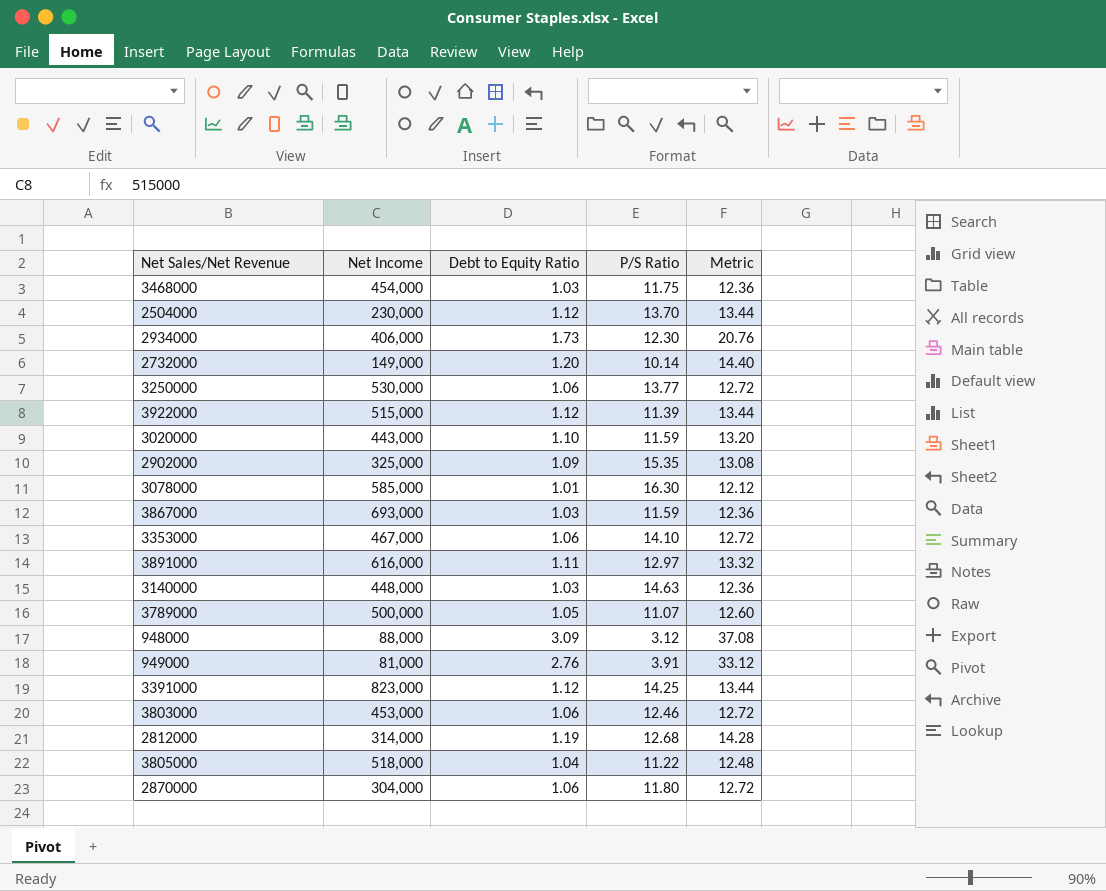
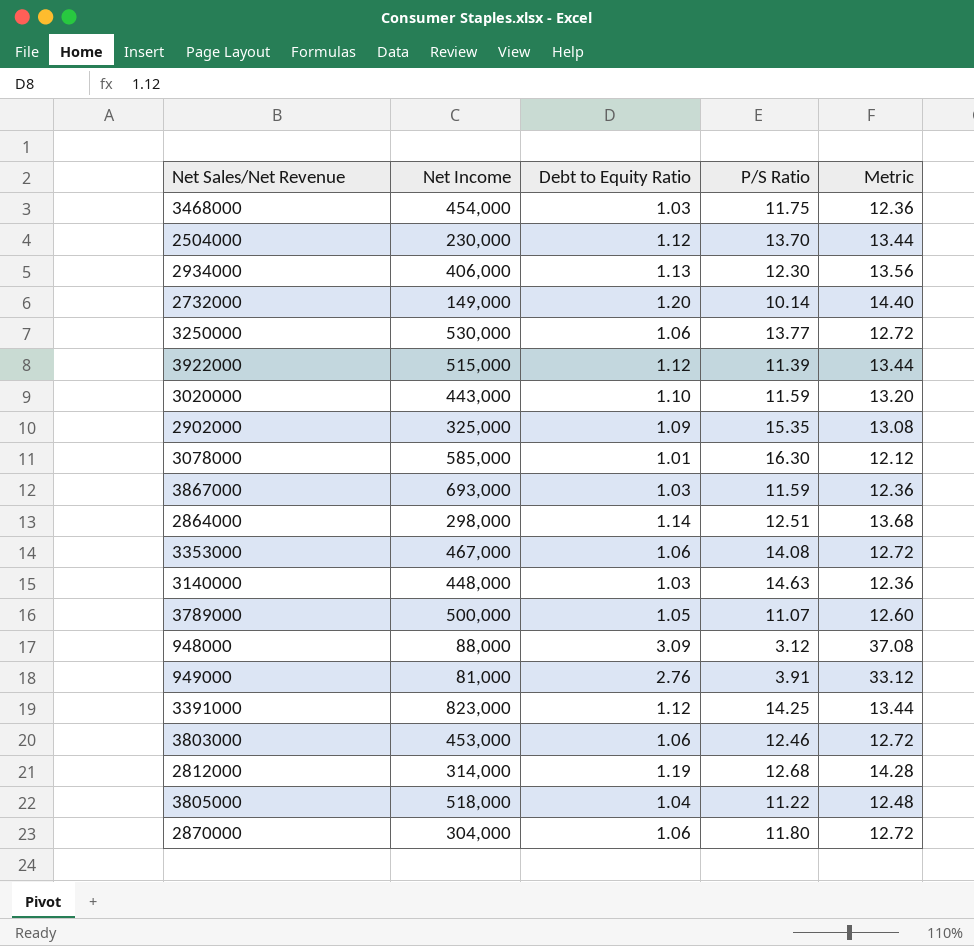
row 3891000: 616,000 | 1.11 | 12.97 | 13.32 -> none
2934000 | Debt to Equity Ratio: 1.73 -> 1.13
2934000 | Metric: 20.76 -> 13.56
row 2864000: none -> 298,000 | 1.14 | 12.51 | 13.68
3353000 | P/S Ratio: 14.10 -> 14.08

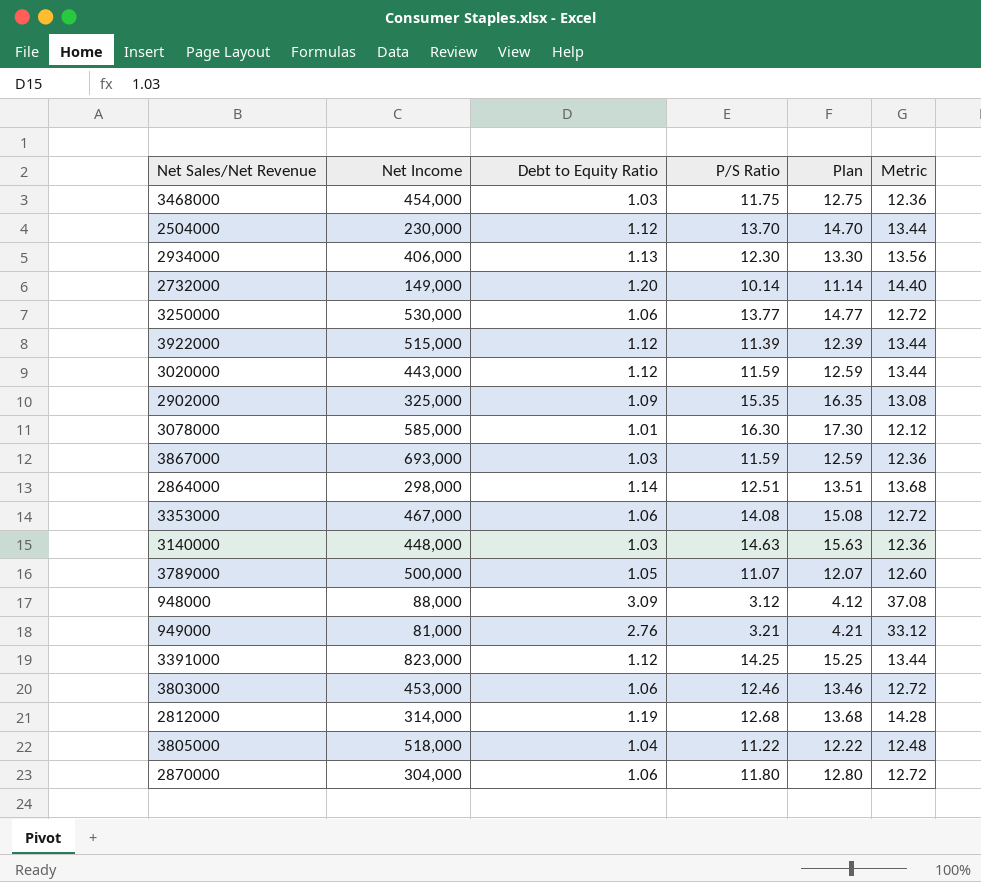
column Plan | formula: none -> [P/S Ratio] + 1
3020000 | Debt to Equity Ratio: 1.10 -> 1.12
3020000 | Metric: 13.20 -> 13.44
949000 | P/S Ratio: 3.91 -> 3.21

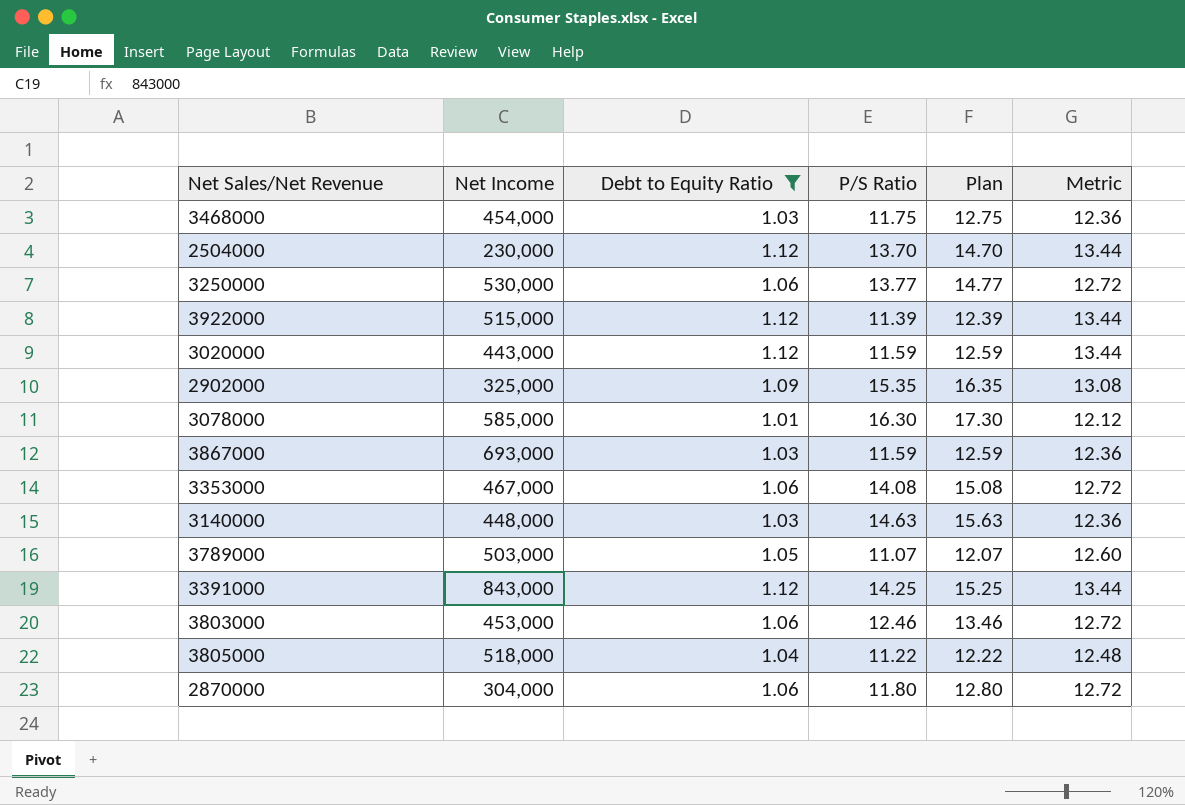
filter: none -> Debt to Equity Ratio <= 1.12
3789000 | Net Income: 500,000 -> 503,000
3391000 | Net Income: 823,000 -> 843,000

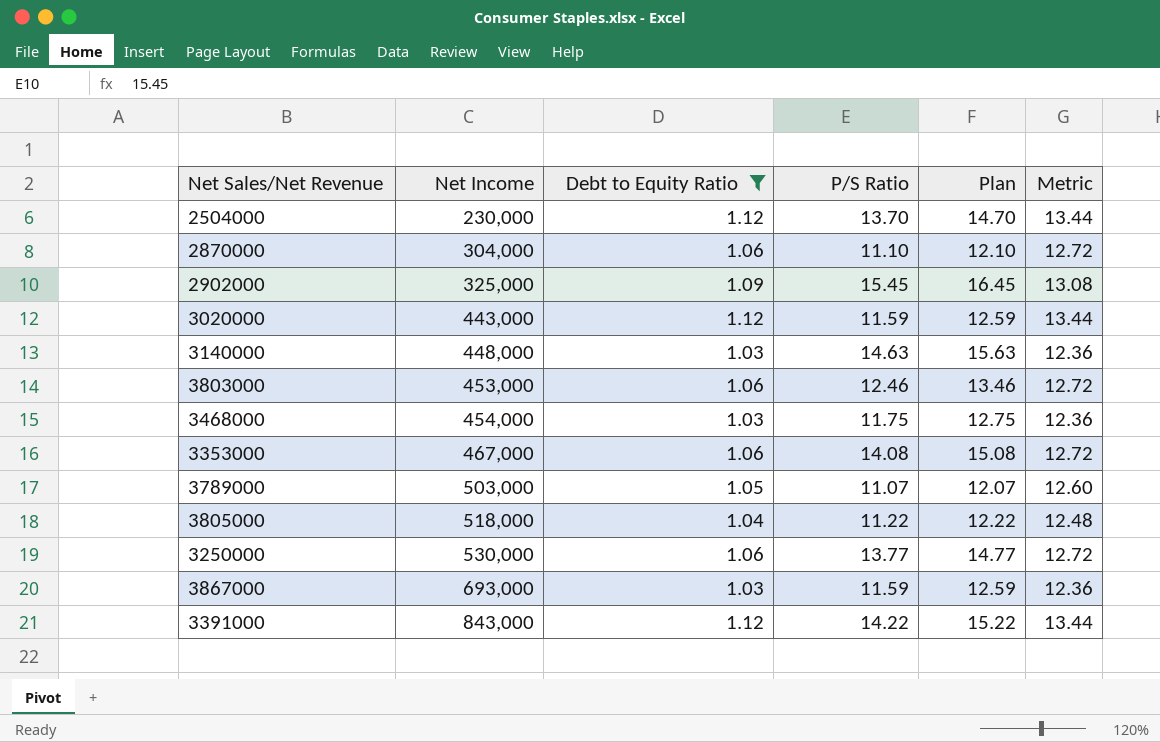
row order: none -> Net Income ascending
row 3922000: 515,000 | 1.12 | 11.39 | 12.39 | 13.44 -> none
row 3078000: 585,000 | 1.01 | 16.30 | 17.30 | 12.12 -> none
2870000 | P/S Ratio: 11.80 -> 11.10
2870000 | Plan: 12.80 -> 12.10
2902000 | P/S Ratio: 15.35 -> 15.45
2902000 | Plan: 16.35 -> 16.45
3391000 | P/S Ratio: 14.25 -> 14.22
3391000 | Plan: 15.25 -> 15.22

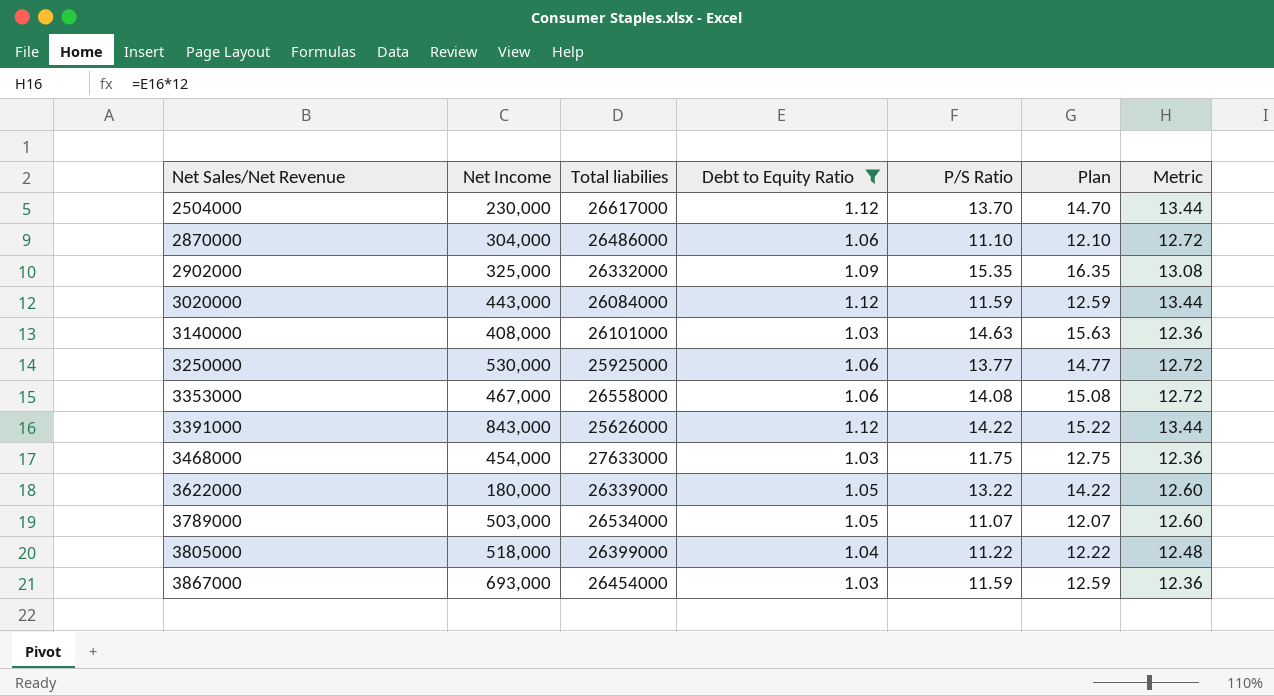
row order: Net Income ascending -> Net Sales/Net Revenue ascending
column Total liabilies | position: none -> 3
row 3803000: 453,000 | 1.06 | 12.46 | 13.46 | 12.72 -> none
2902000 | P/S Ratio: 15.45 -> 15.35
2902000 | Plan: 16.45 -> 16.35
3140000 | Net Income: 448,000 -> 408,000
row 3622000: none -> 180,000 | 26339000 | 1.05 | 13.22 | 14.22 | 12.60

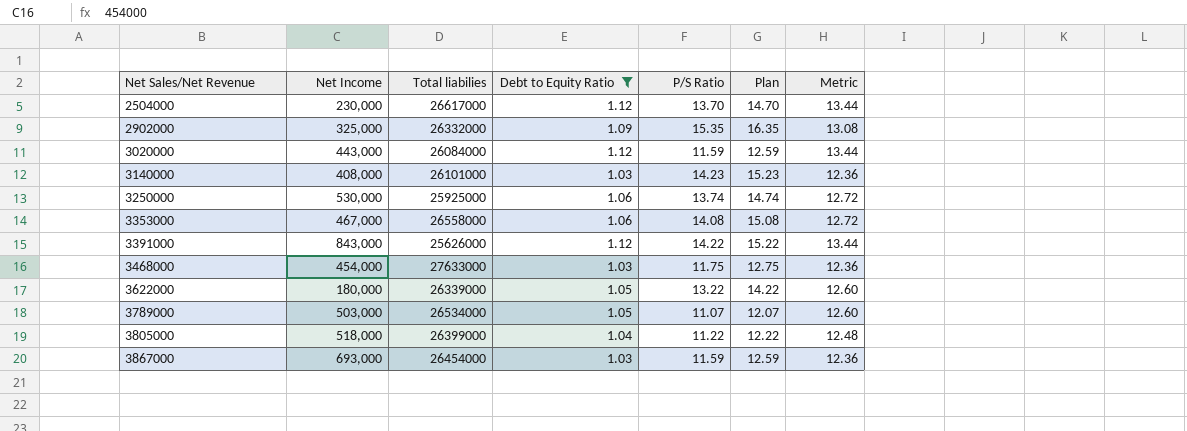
row 2870000: 304,000 | 26486000 | 1.06 | 11.10 | 12.10 | 12.72 -> none
3140000 | P/S Ratio: 14.63 -> 14.23
3140000 | Plan: 15.63 -> 15.23
3250000 | P/S Ratio: 13.77 -> 13.74
3250000 | Plan: 14.77 -> 14.74

